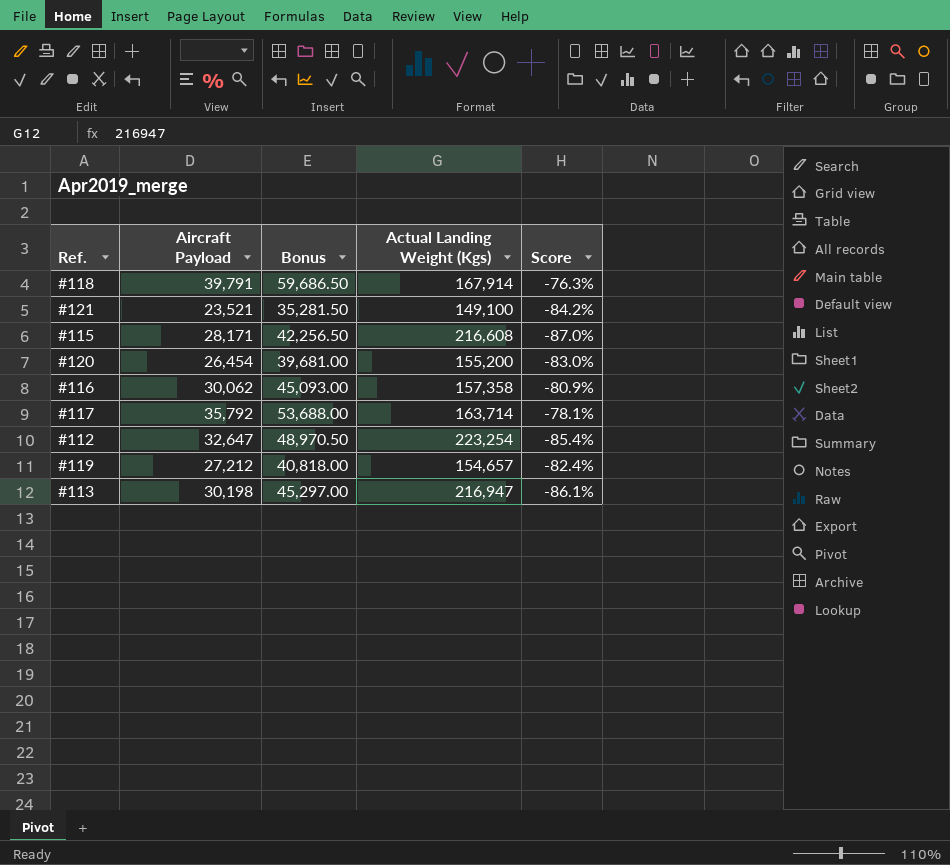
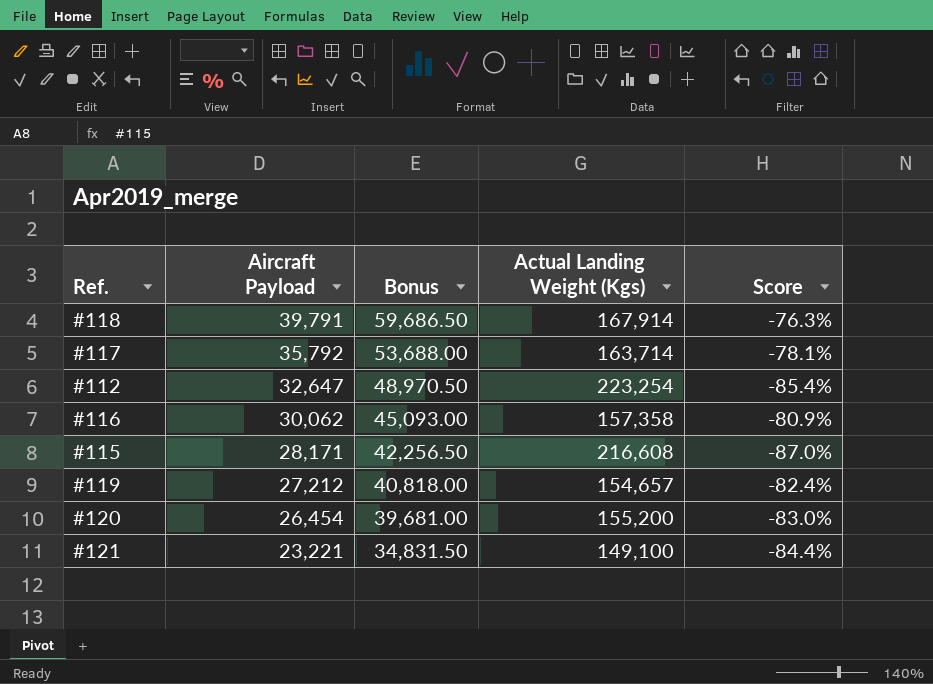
row order: none -> Aircraft Payload descending
row #113: 30,198 | 45,297.00 | 216,947 | -86.1% -> none
#121 | Aircraft Payload: 23,521 -> 23,221
#121 | Bonus: 35,281.50 -> 34,831.50
#121 | Score: -84.2% -> -84.4%

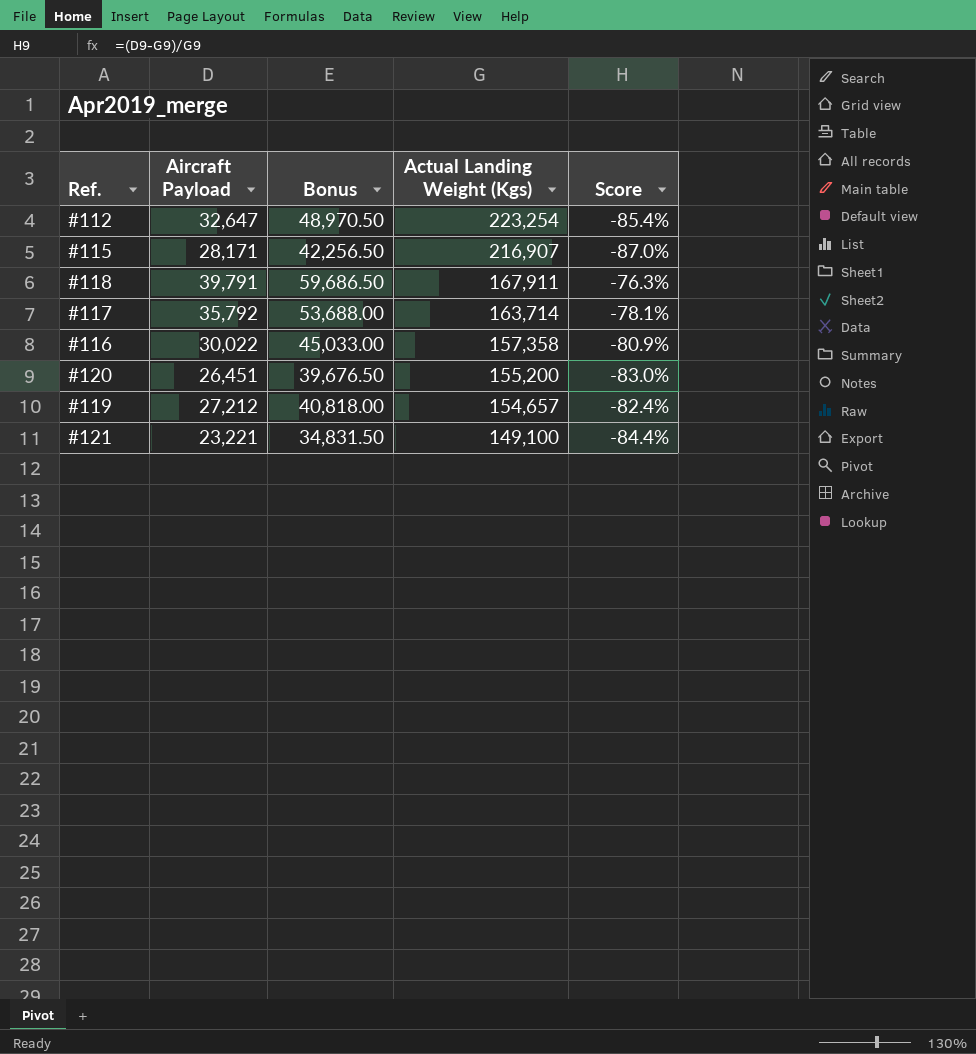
row order: Aircraft Payload descending -> Actual Landing Weight (Kgs) descending
#115 | Actual Landing Weight (Kgs): 216,608 -> 216,907
#118 | Actual Landing Weight (Kgs): 167,914 -> 167,911
#116 | Aircraft Payload: 30,062 -> 30,022
#116 | Bonus: 45,093.00 -> 45,033.00
#120 | Aircraft Payload: 26,454 -> 26,451
#120 | Bonus: 39,681.00 -> 39,676.50

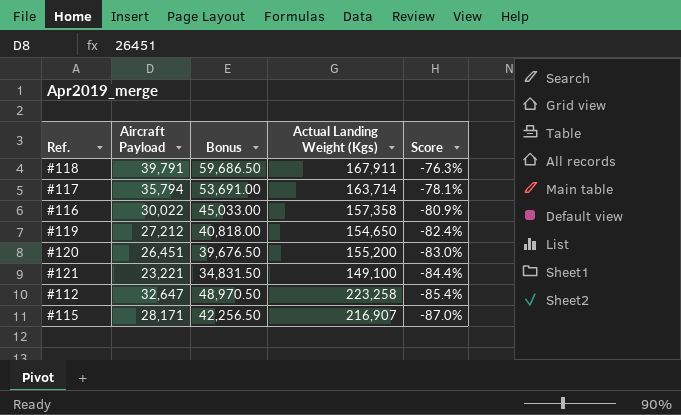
row order: Actual Landing Weight (Kgs) descending -> Score descending
#117 | Aircraft Payload: 35,792 -> 35,794
#117 | Bonus: 53,688.00 -> 53,691.00
#119 | Actual Landing Weight (Kgs): 154,657 -> 154,650
#112 | Actual Landing Weight (Kgs): 223,254 -> 223,258

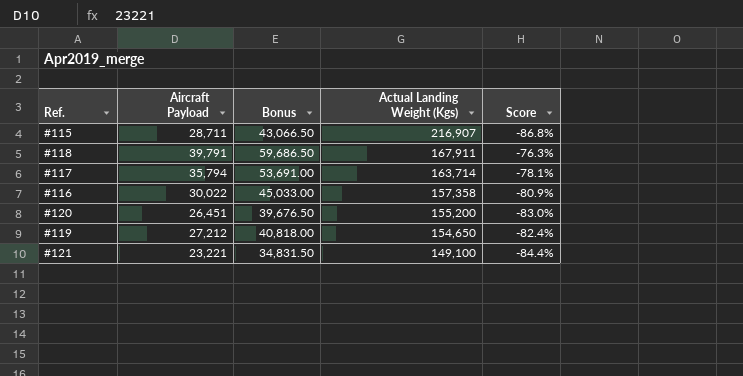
row order: Score descending -> Actual Landing Weight (Kgs) descending
row #112: 32,647 | 48,970.50 | 223,258 | -85.4% -> none
#115 | Aircraft Payload: 28,171 -> 28,711
#115 | Bonus: 42,256.50 -> 43,066.50
#115 | Score: -87.0% -> -86.8%

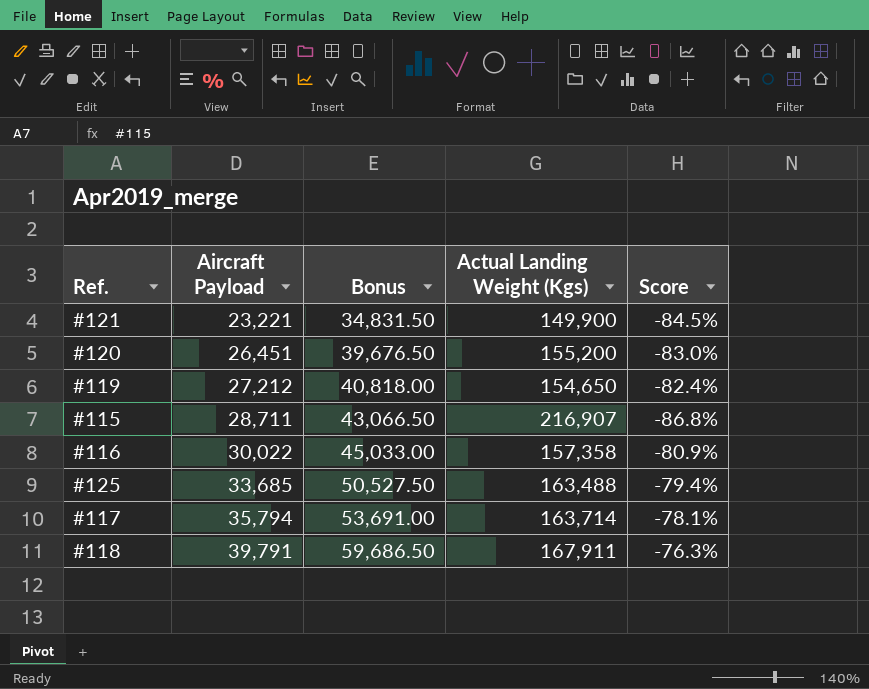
row order: Actual Landing Weight (Kgs) descending -> Aircraft Payload ascending
#121 | Actual Landing Weight (Kgs): 149,100 -> 149,900
#121 | Score: -84.4% -> -84.5%
row #125: none -> 33,685 | 50,527.50 | 163,488 | -79.4%

